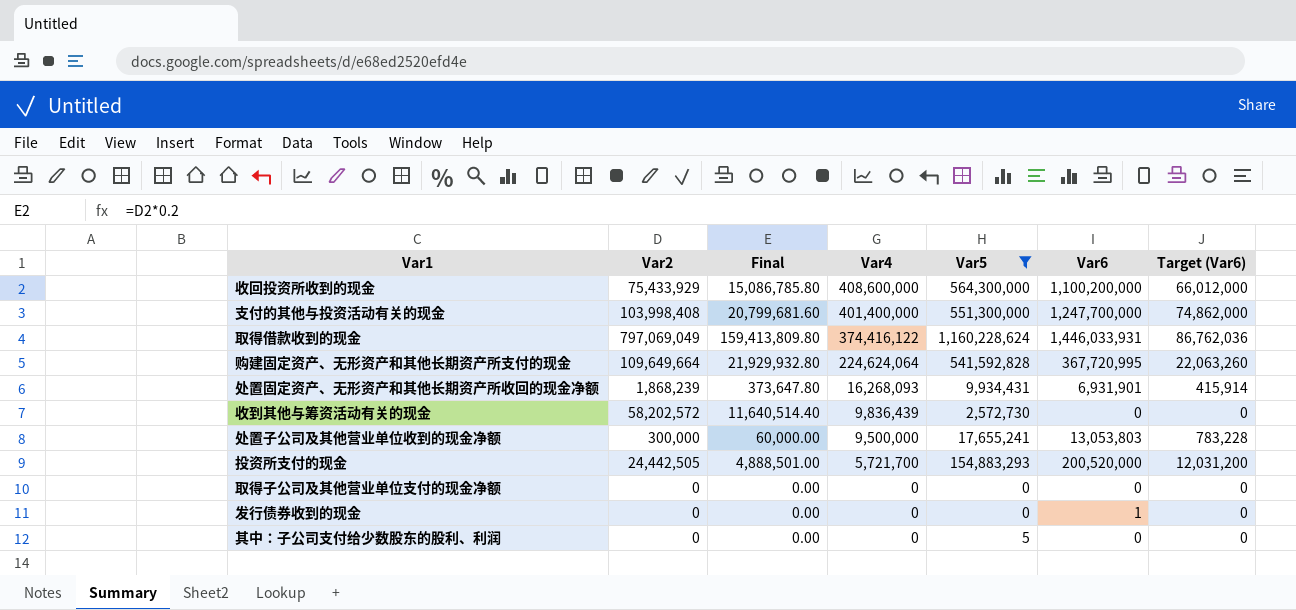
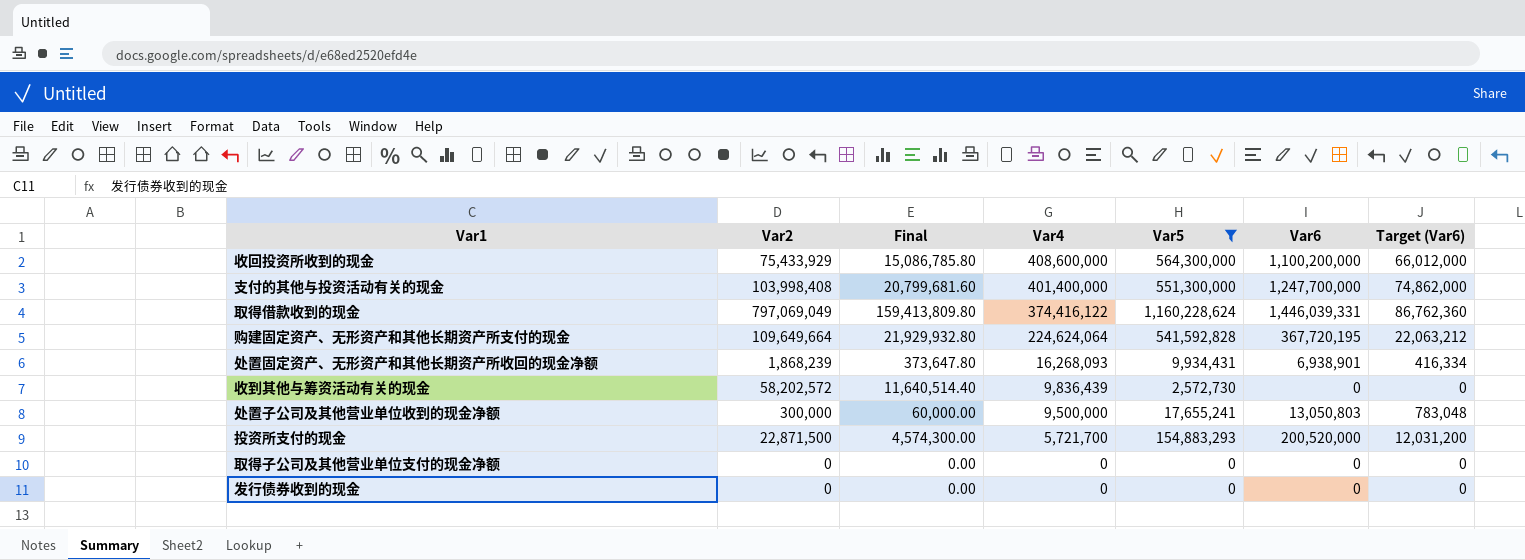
row 其中：子公司支付给少数股东的股利、利润: 0 | 0.00 | 0 | 5 | 0 | 0 -> none
取得借款收到的现金 | Var6: 1,446,033,931 -> 1,446,039,331
取得借款收到的现金 | Target (Var6): 86,762,036 -> 86,762,360
购建固定资产、无形资产和其他长期资产所支付的现金 | Var6: 367,720,995 -> 367,720,195
购建固定资产、无形资产和其他长期资产所支付的现金 | Target (Var6): 22,063,260 -> 22,063,212
处置固定资产、无形资产和其他长期资产所收回的现金净额 | Var6: 6,931,901 -> 6,938,901
处置固定资产、无形资产和其他长期资产所收回的现金净额 | Target (Var6): 415,914 -> 416,334
处置子公司及其他营业单位收到的现金净额 | Var6: 13,053,803 -> 13,050,803
处置子公司及其他营业单位收到的现金净额 | Target (Var6): 783,228 -> 783,048
投资所支付的现金 | Var2: 24,442,505 -> 22,871,500
投资所支付的现金 | Final: 4,888,501.00 -> 4,574,300.00
发行债券收到的现金 | Var6: 1 -> 0

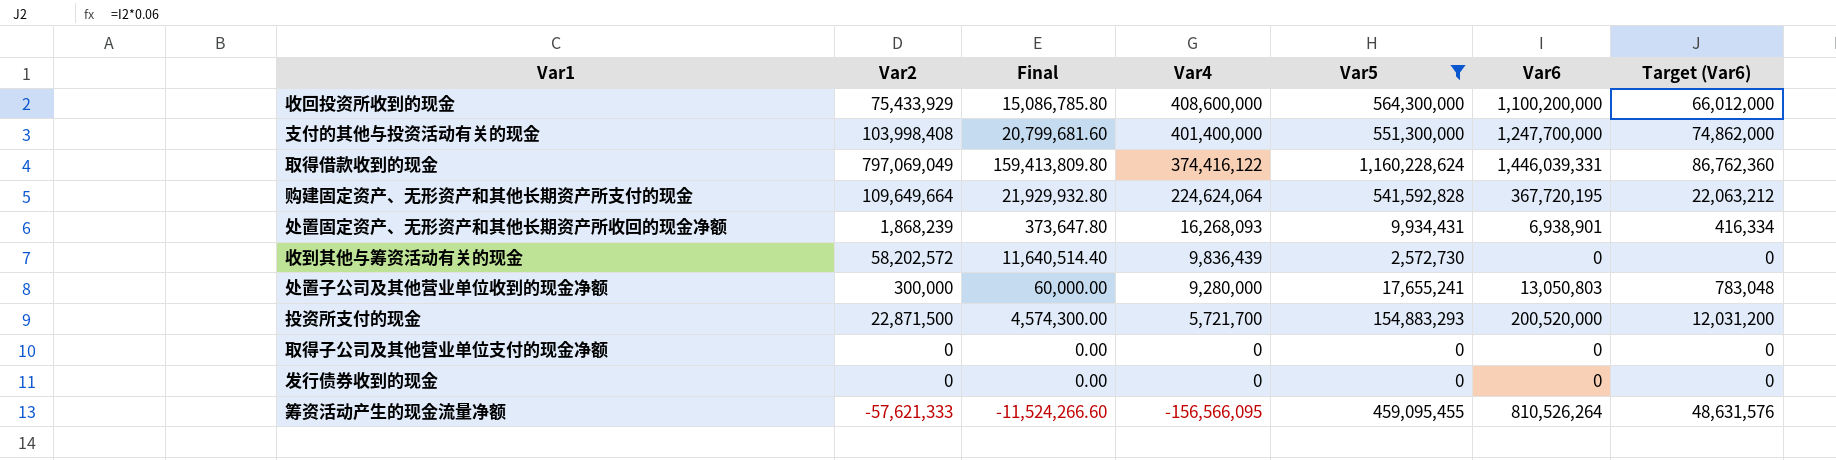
处置子公司及其他营业单位收到的现金净额 | Var4: 9,500,000 -> 9,280,000
row 筹资活动产生的现金流量净额: none -> -57,621,333 | -11,524,266.60 | -156,566,095 | 459,095,455 | 810,526,264 | 48,631,576

